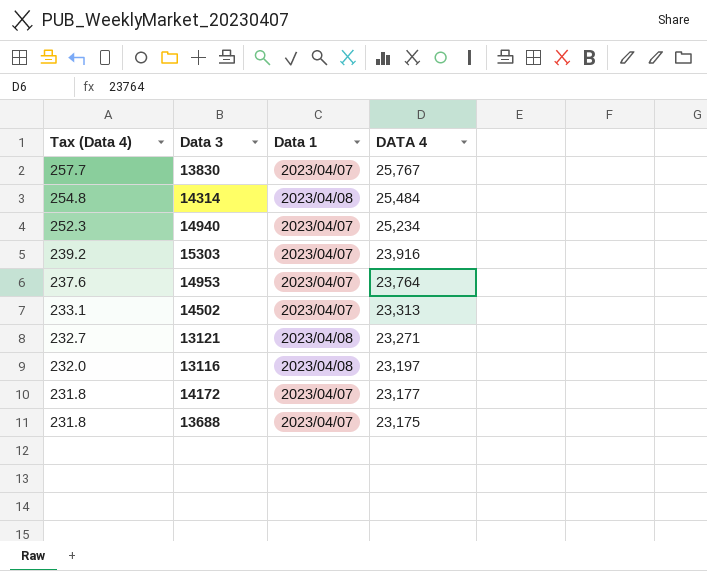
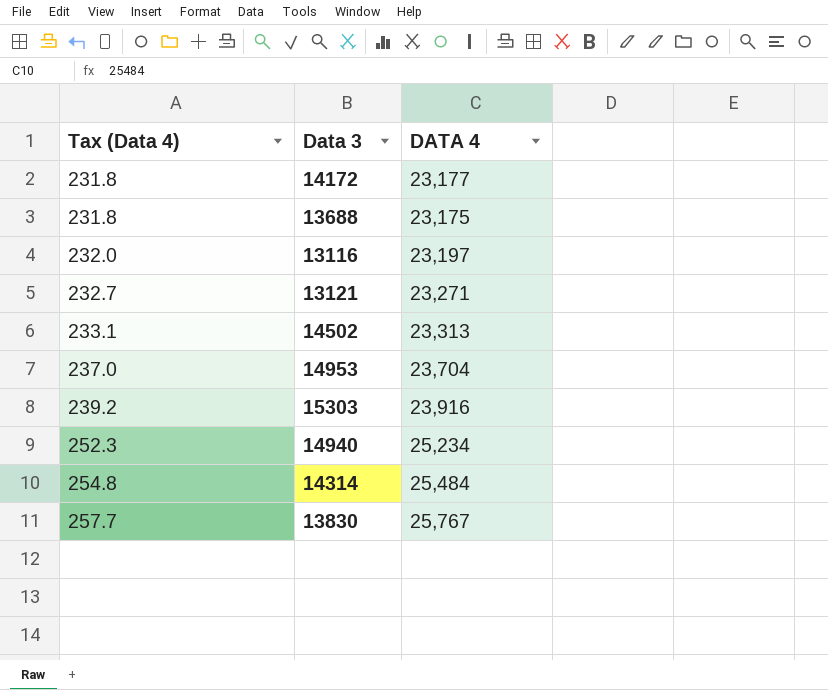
row order: Tax (Data 4) descending -> Tax (Data 4) ascending
column Data 1 | position: 3 -> none
14953 | Tax (Data 4): 237.6 -> 237.0
14953 | DATA 4: 23,764 -> 23,704

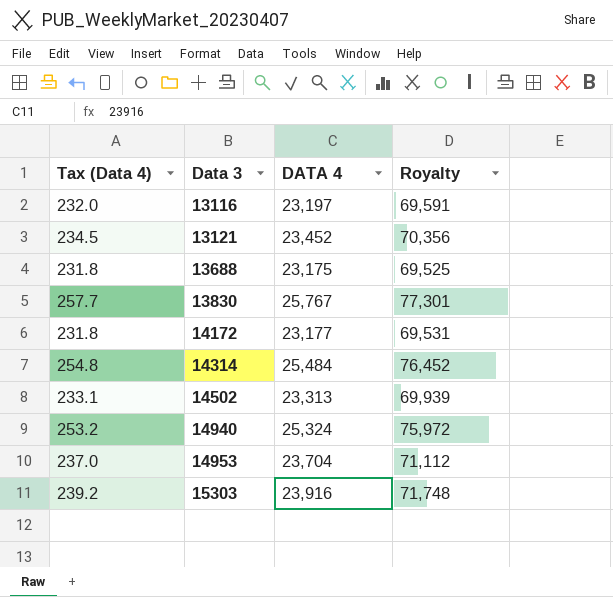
row order: Tax (Data 4) ascending -> Data 3 ascending
column Royalty | formula: none -> [DATA 4] * 3
13121 | Tax (Data 4): 232.7 -> 234.5
13121 | DATA 4: 23,271 -> 23,452
14940 | Tax (Data 4): 252.3 -> 253.2
14940 | DATA 4: 25,234 -> 25,324

